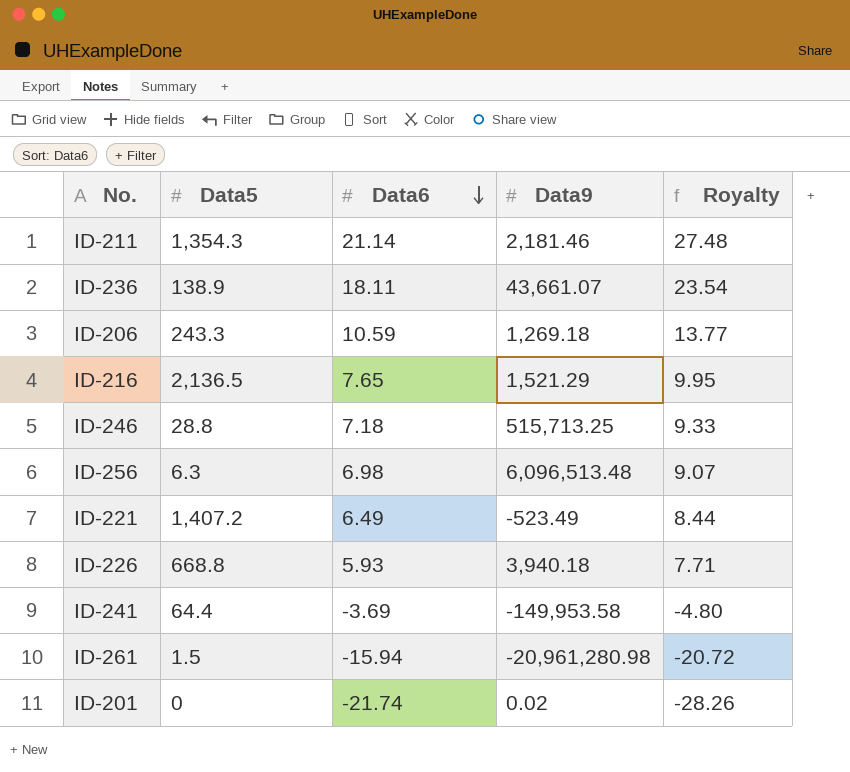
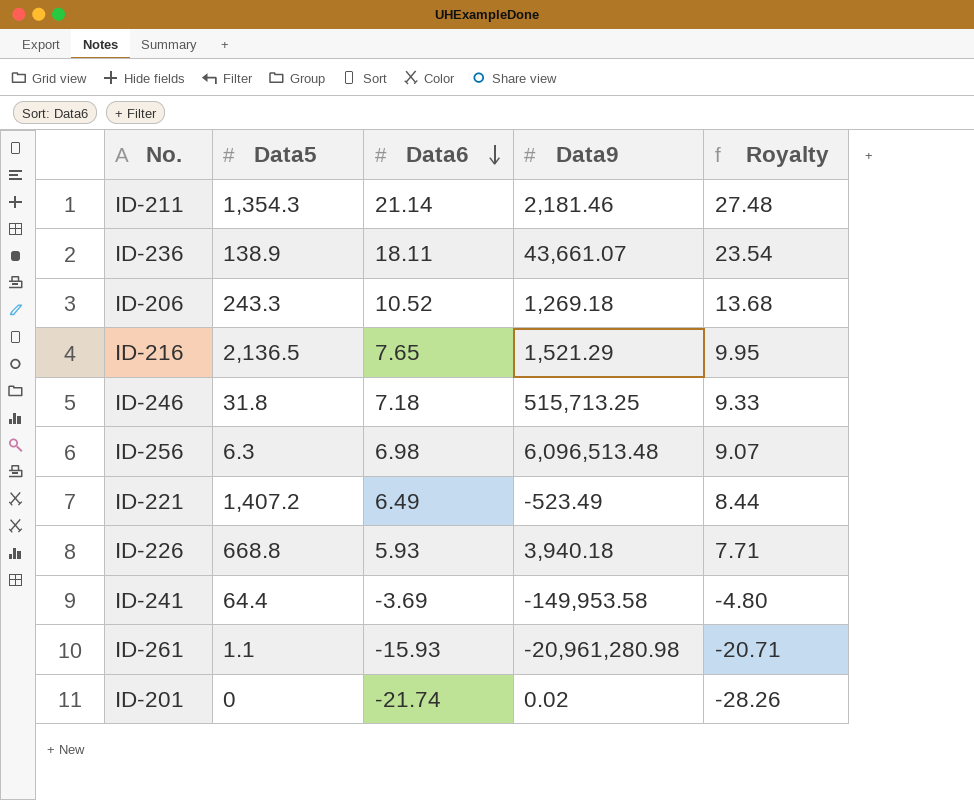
ID-206 | Data6: 10.59 -> 10.52
ID-206 | Royalty: 13.77 -> 13.68
ID-246 | Data5: 28.8 -> 31.8
ID-261 | Data5: 1.5 -> 1.1
ID-261 | Data6: -15.94 -> -15.93
ID-261 | Royalty: -20.72 -> -20.71

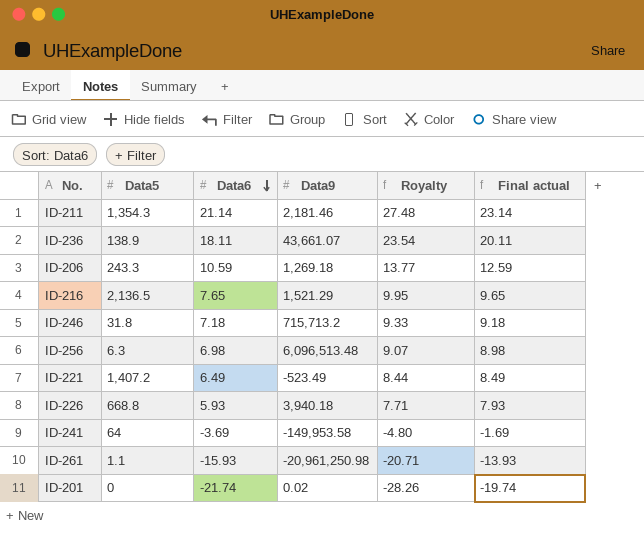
column Final actual | formula: none -> [Data6] + 2
ID-206 | Data6: 10.52 -> 10.59
ID-206 | Royalty: 13.68 -> 13.77
ID-246 | Data9: 515,713.25 -> 715,713.2
ID-241 | Data5: 64.4 -> 64
ID-261 | Data9: -20,961,280.98 -> -20,961,250.98

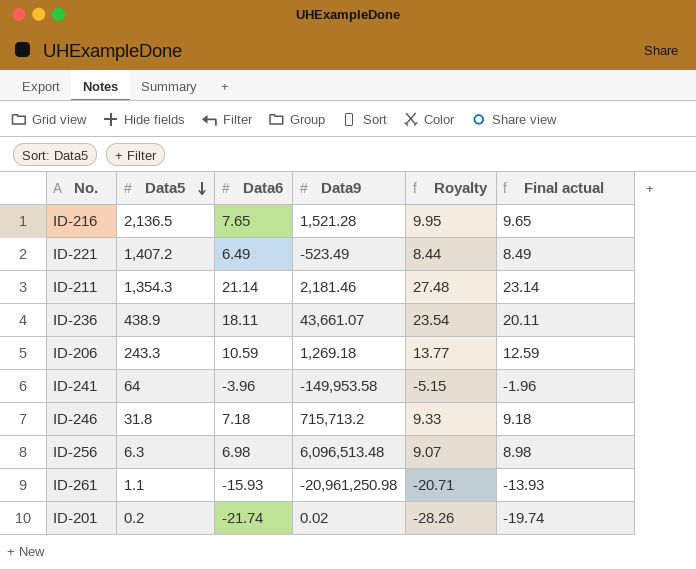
row order: Data6 descending -> Data5 descending
row ID-226: 668.8 | 5.93 | 3,940.18 | 7.71 | 7.93 -> none
ID-216 | Data9: 1,521.29 -> 1,521.28
ID-236 | Data5: 138.9 -> 438.9
ID-241 | Data6: -3.69 -> -3.96
ID-241 | Royalty: -4.80 -> -5.15
ID-241 | Final actual: -1.69 -> -1.96
ID-201 | Data5: 0 -> 0.2

